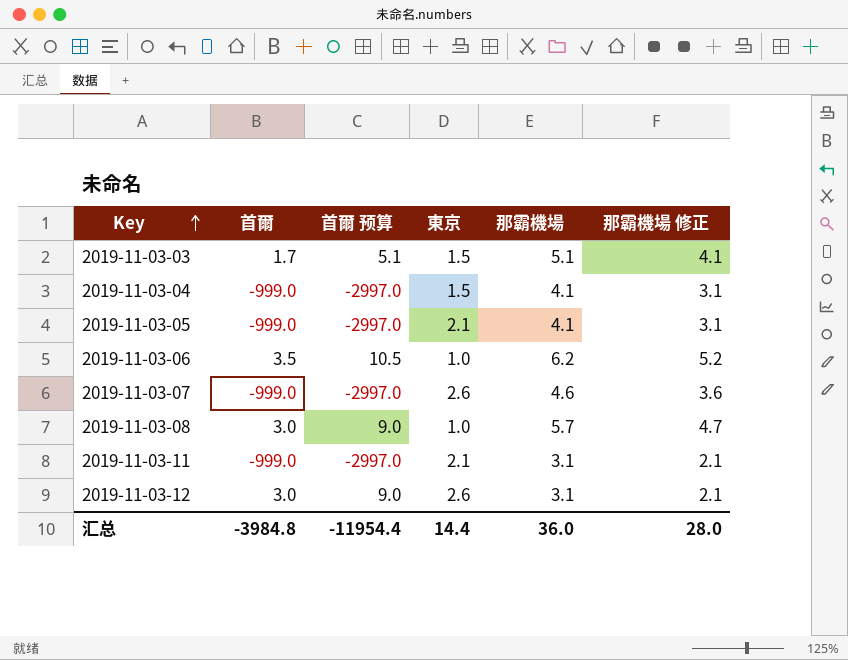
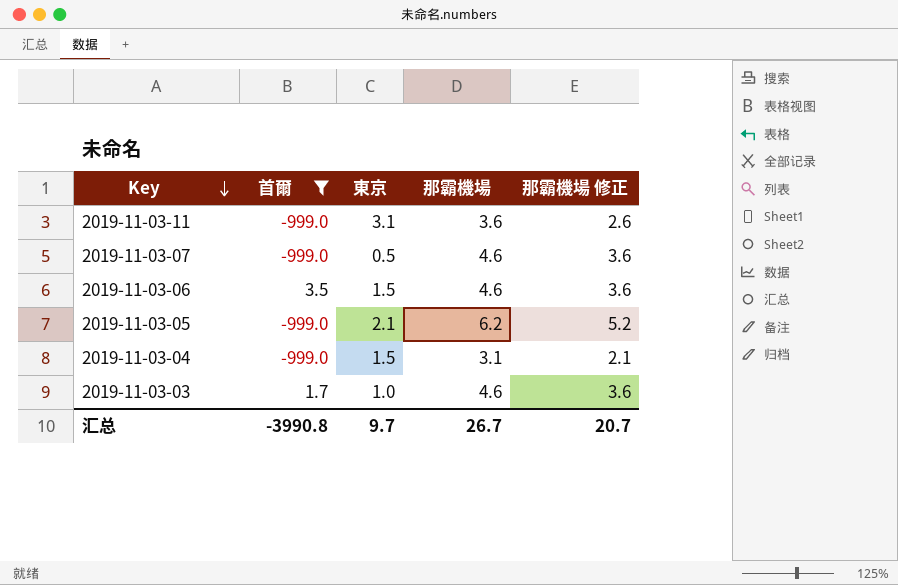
filter: none -> 首爾 != 3.0
row order: Key ascending -> Key descending
column 首爾 预算 | formula: [首爾] * 3 -> none
2019-11-03-11 | 東京: 2.1 -> 3.1
2019-11-03-11 | 那霸機場: 3.1 -> 3.6
2019-11-03-11 | 那霸機場 修正: 2.1 -> 2.6
2019-11-03-07 | 東京: 2.6 -> 0.5
2019-11-03-06 | 東京: 1.0 -> 1.5
2019-11-03-06 | 那霸機場: 6.2 -> 4.6
2019-11-03-06 | 那霸機場 修正: 5.2 -> 3.6
2019-11-03-05 | 那霸機場: 4.1 -> 6.2
2019-11-03-05 | 那霸機場 修正: 3.1 -> 5.2
2019-11-03-04 | 那霸機場: 4.1 -> 3.1
2019-11-03-04 | 那霸機場 修正: 3.1 -> 2.1
2019-11-03-03 | 東京: 1.5 -> 1.0
2019-11-03-03 | 那霸機場: 5.1 -> 4.6
2019-11-03-03 | 那霸機場 修正: 4.1 -> 3.6
汇总 | 首爾: -3984.8 -> -3990.8
汇总 | 東京: 14.4 -> 9.7
汇总 | 那霸機場: 36.0 -> 26.7
汇总 | 那霸機場 修正: 28.0 -> 20.7

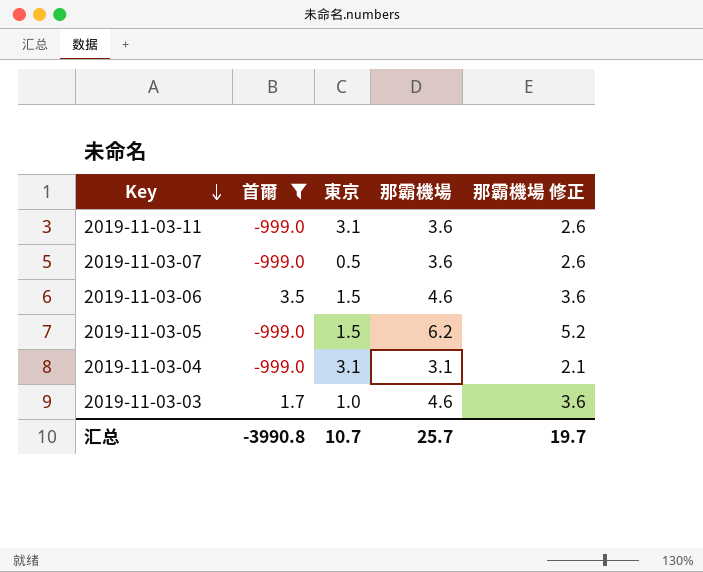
2019-11-03-07 | 那霸機場: 4.6 -> 3.6
2019-11-03-07 | 那霸機場 修正: 3.6 -> 2.6
2019-11-03-05 | 東京: 2.1 -> 1.5
2019-11-03-04 | 東京: 1.5 -> 3.1
汇总 | 東京: 9.7 -> 10.7
汇总 | 那霸機場: 26.7 -> 25.7
汇总 | 那霸機場 修正: 20.7 -> 19.7

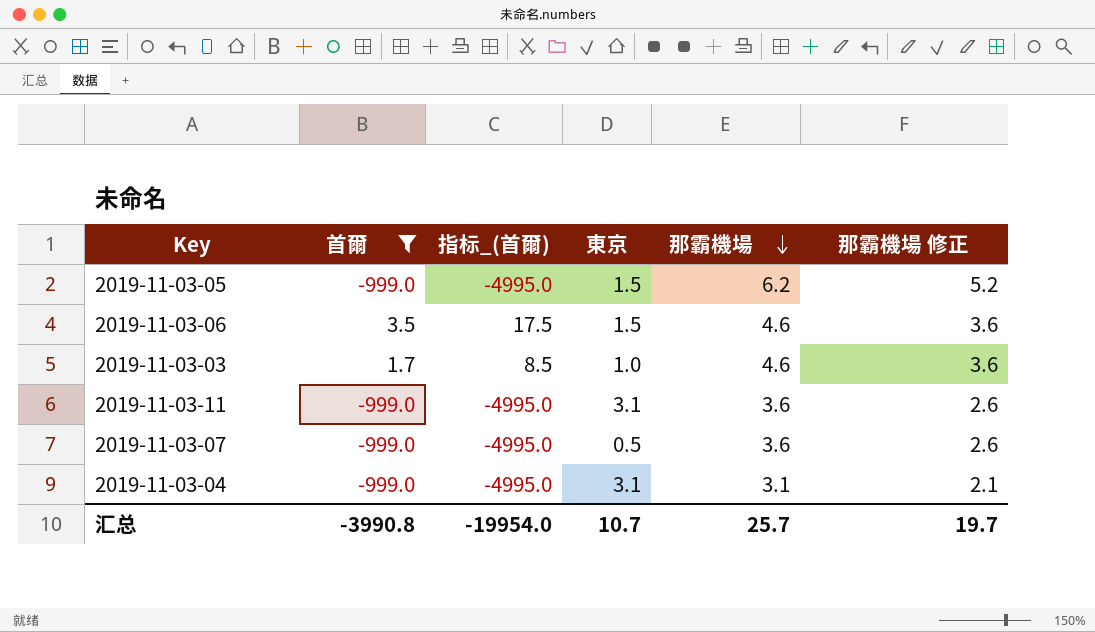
row order: Key descending -> 那霸機場 descending
column 指标_(首爾) | formula: none -> [首爾] * 5

